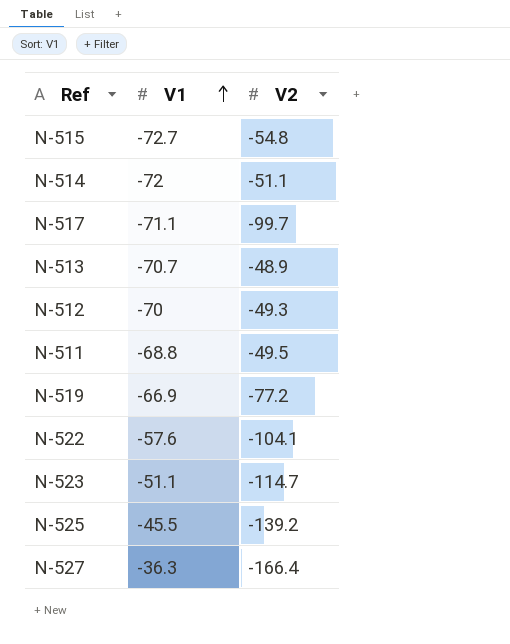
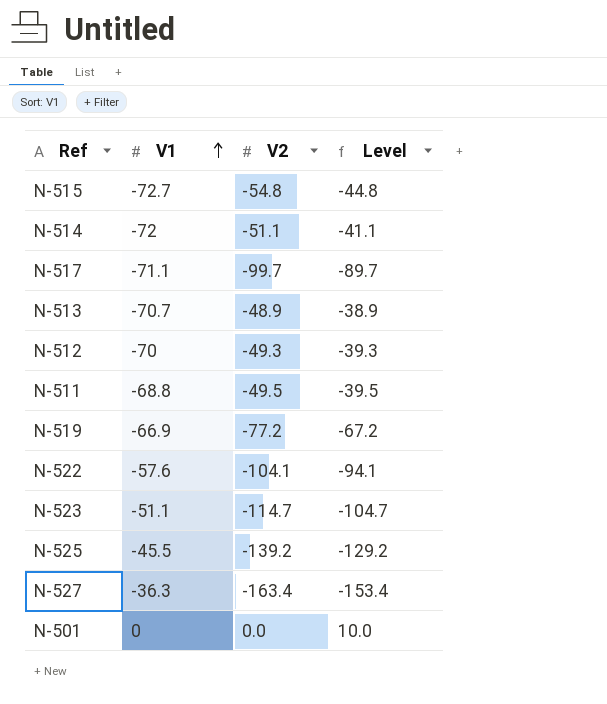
column Level | formula: none -> [V2] + 10
N-527 | V2: -166.4 -> -163.4
row N-501: none -> 0 | 0.0 | 10.0

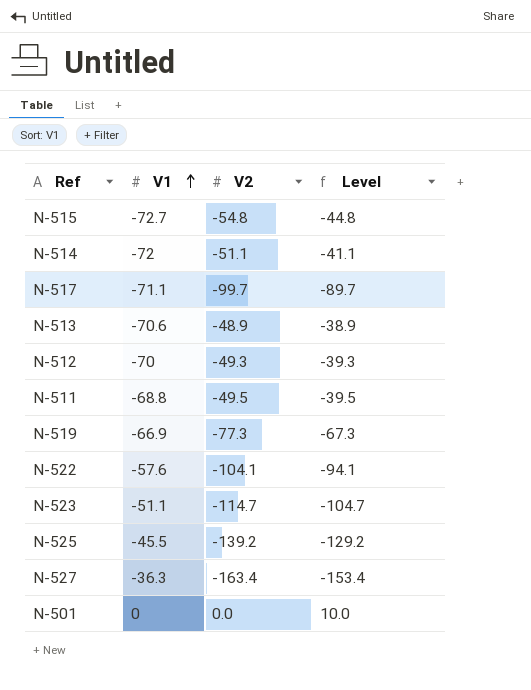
N-513 | V1: -70.7 -> -70.6
N-519 | V2: -77.2 -> -77.3
N-519 | Level: -67.2 -> -67.3

